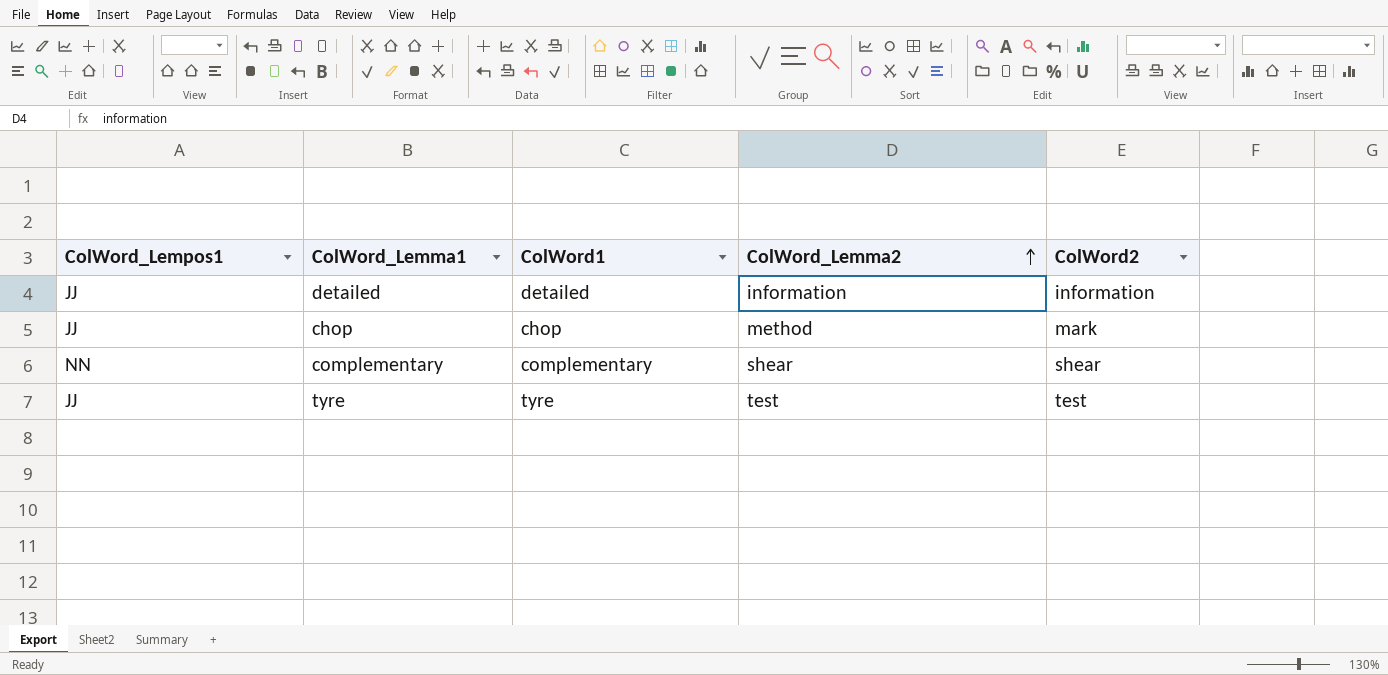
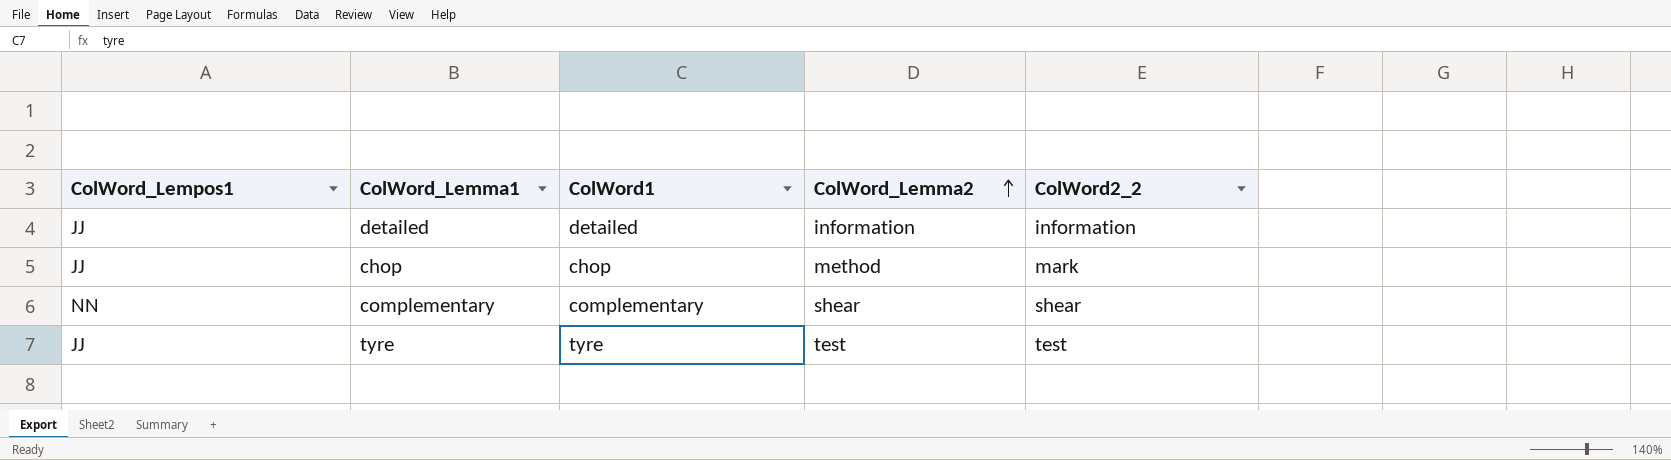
column name: ColWord2 -> ColWord2_2

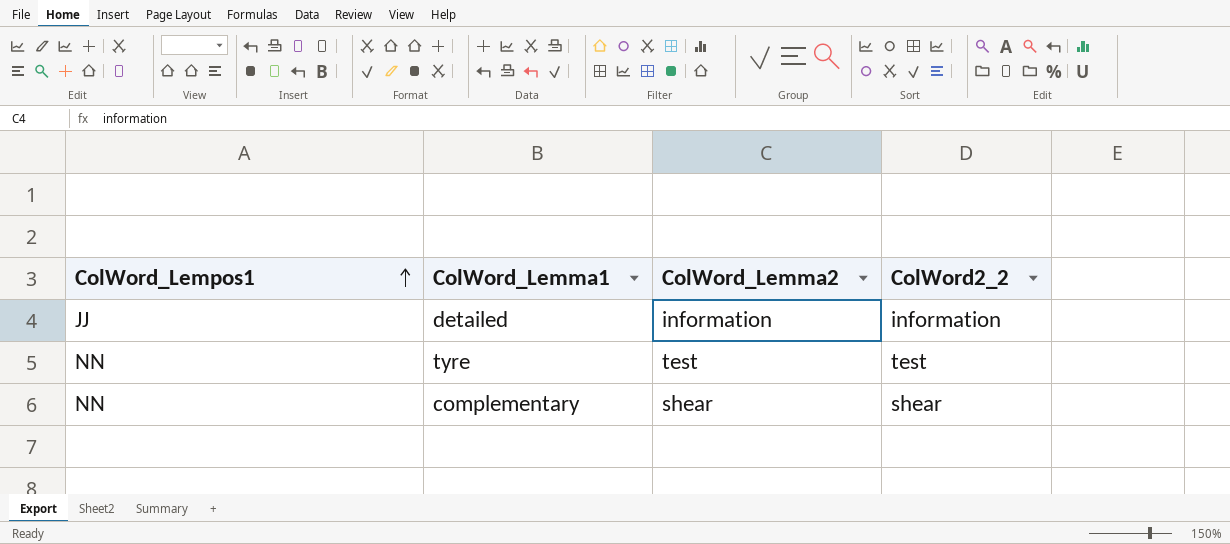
row order: ColWord_Lemma2 ascending -> ColWord_Lempos1 ascending
column ColWord1 | position: 3 -> none
row chop: JJ | chop | method | mark -> none
tyre | ColWord_Lempos1: JJ -> NN

